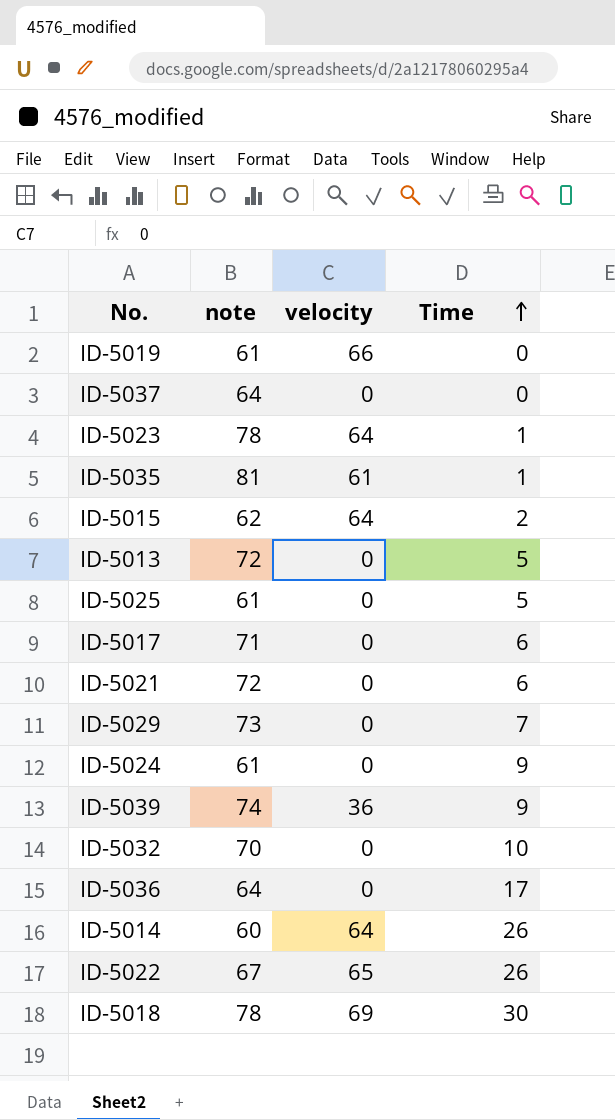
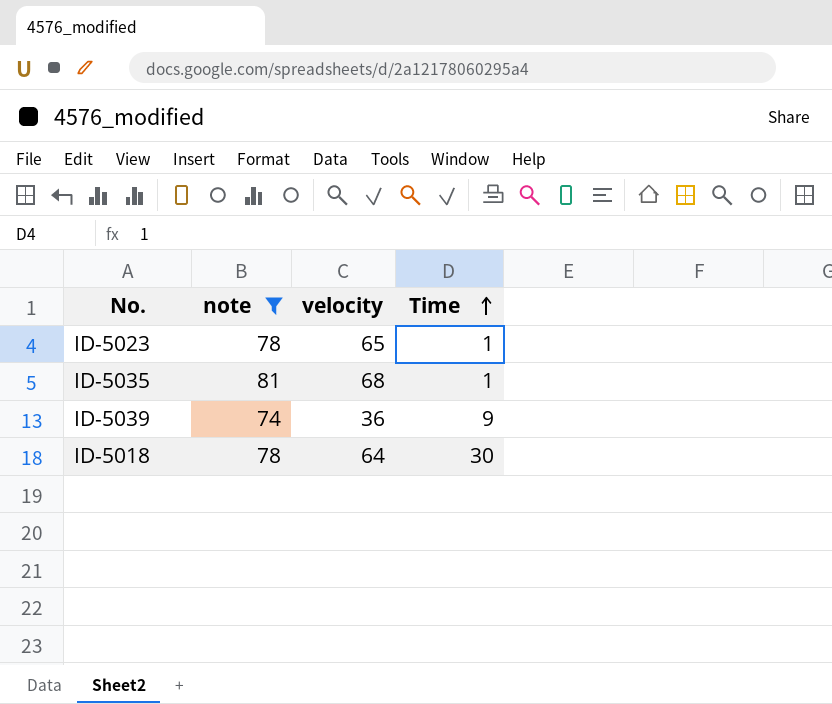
filter: none -> note >= 74
ID-5023 | velocity: 64 -> 65
ID-5035 | velocity: 61 -> 68
ID-5018 | velocity: 69 -> 64

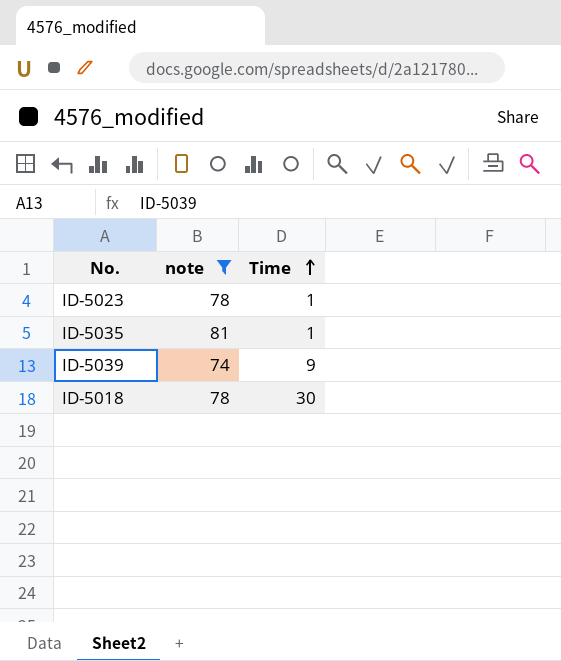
column velocity | position: 3 -> none

